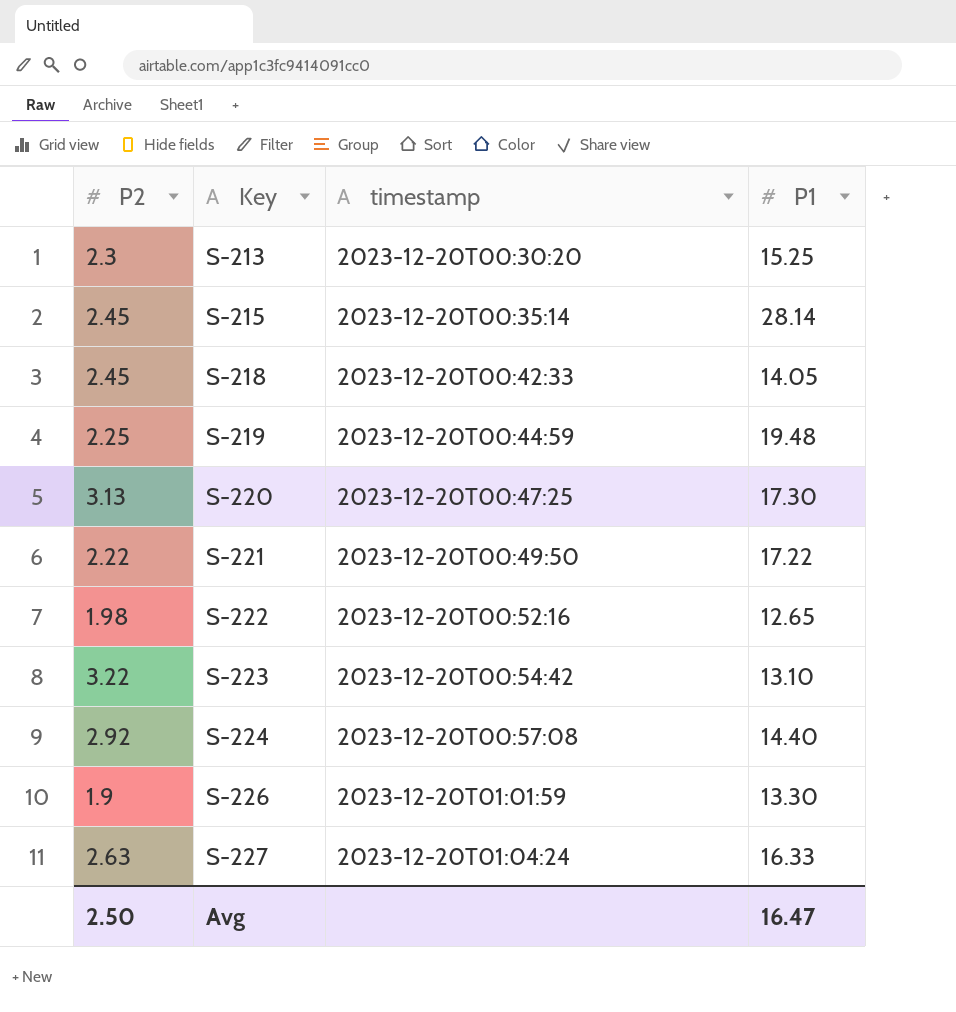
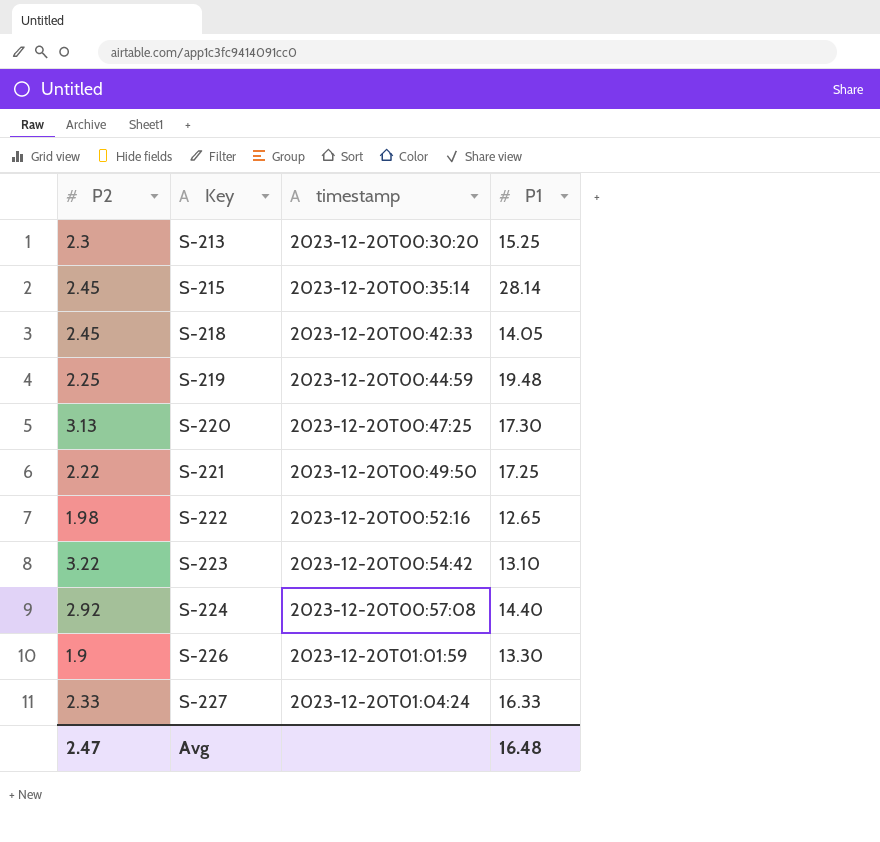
S-221 | P1: 17.22 -> 17.25
S-227 | P2: 2.63 -> 2.33
Avg | P2: 2.50 -> 2.47
Avg | P1: 16.47 -> 16.48

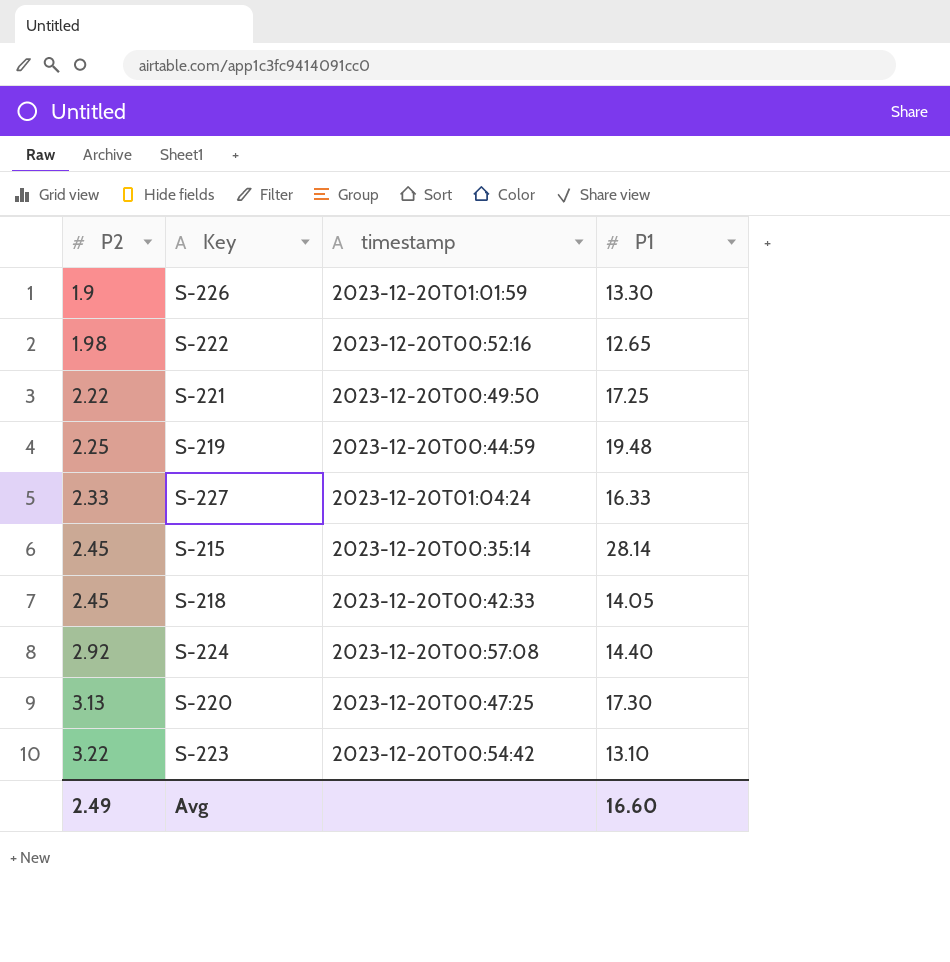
row order: Key ascending -> P2 ascending
row S-213: 2.3 | 2023-12-20T00:30:20 | 15.25 -> none
Avg | P2: 2.47 -> 2.49
Avg | P1: 16.48 -> 16.60

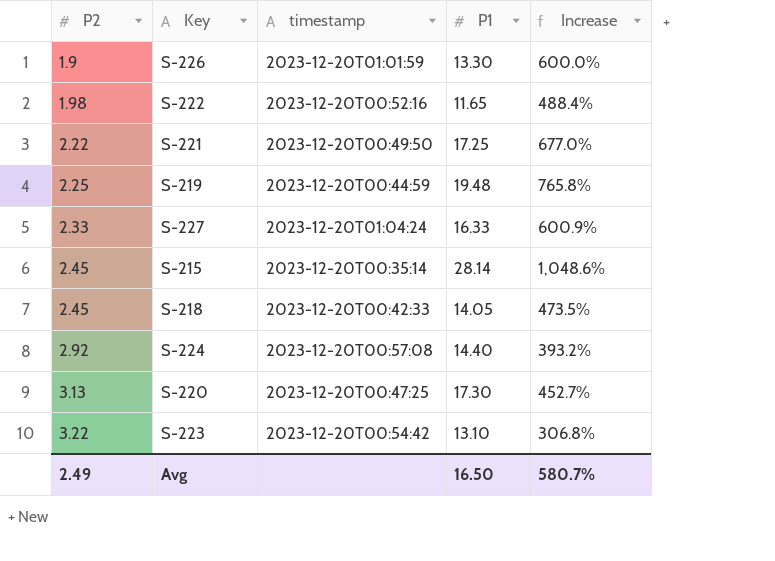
column Increase | formula: none -> ([P1] - [P2]) / [P2]
S-222 | P1: 12.65 -> 11.65
Avg | P1: 16.60 -> 16.50

